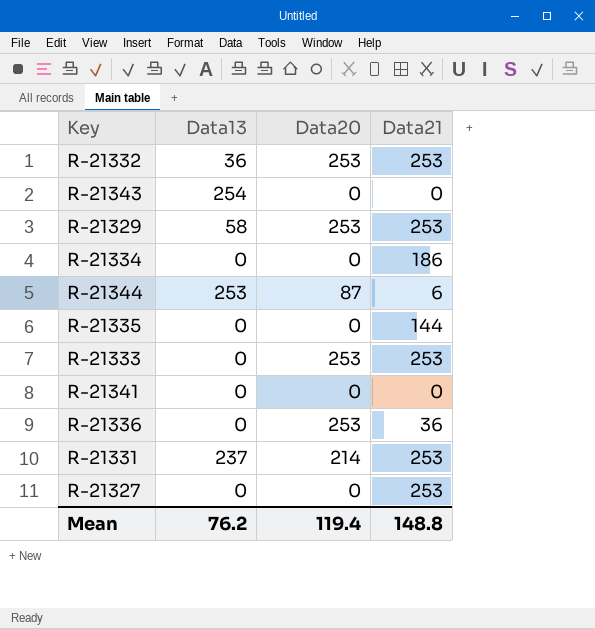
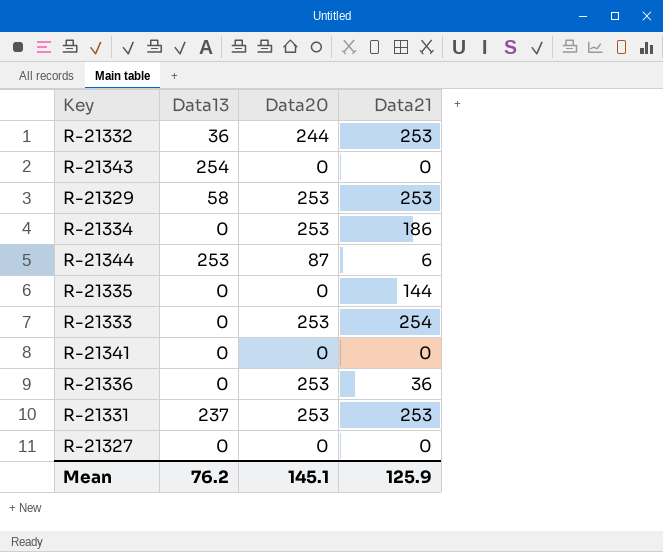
R-21332 | Data20: 253 -> 244
R-21334 | Data20: 0 -> 253
R-21333 | Data21: 253 -> 254
R-21331 | Data20: 214 -> 253
R-21327 | Data21: 253 -> 0
Mean | Data20: 119.4 -> 145.1
Mean | Data21: 148.8 -> 125.9

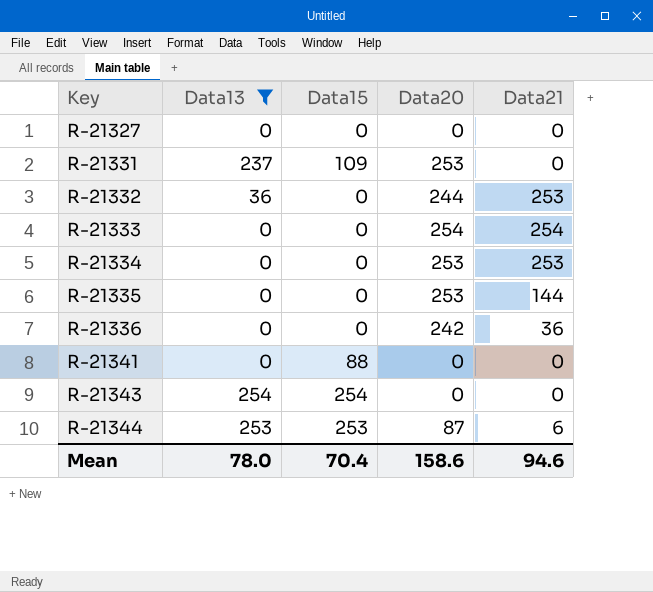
filter: none -> Data13 != 58
row order: none -> Key ascending
column Data15 | position: none -> 3
R-21331 | Data21: 253 -> 0
R-21333 | Data20: 253 -> 254
R-21334 | Data21: 186 -> 253
R-21335 | Data20: 0 -> 253
R-21336 | Data20: 253 -> 242
Mean | Data13: 76.2 -> 78.0
Mean | Data20: 145.1 -> 158.6
Mean | Data21: 125.9 -> 94.6

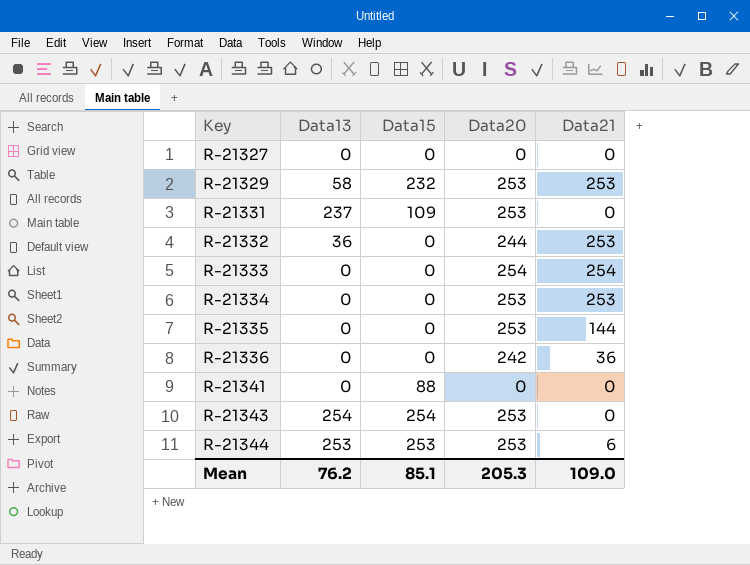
filter: Data13 != 58 -> none
R-21343 | Data20: 0 -> 253
R-21344 | Data20: 87 -> 253
Mean | Data13: 78.0 -> 76.2
Mean | Data15: 70.4 -> 85.1
Mean | Data20: 158.6 -> 205.3
Mean | Data21: 94.6 -> 109.0

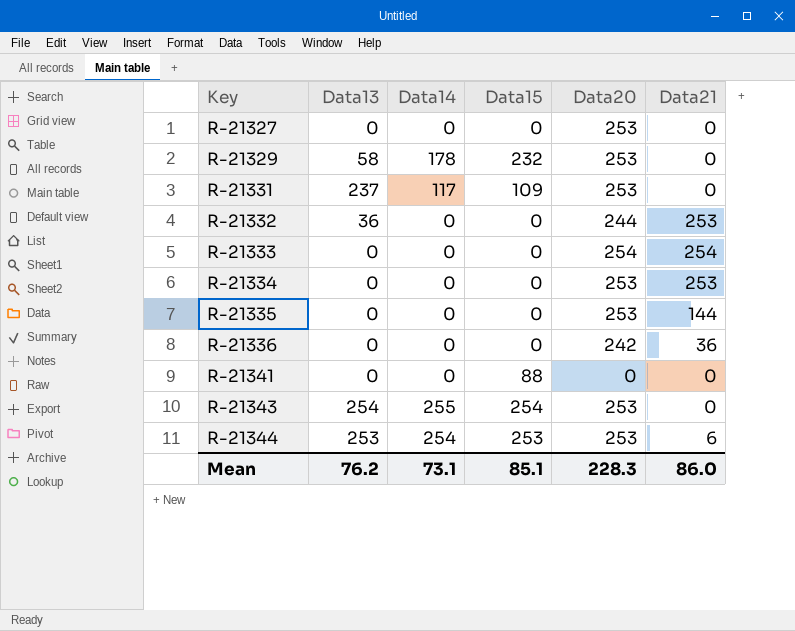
column Data14 | position: none -> 3
R-21327 | Data20: 0 -> 253
R-21329 | Data21: 253 -> 0
Mean | Data20: 205.3 -> 228.3
Mean | Data21: 109.0 -> 86.0

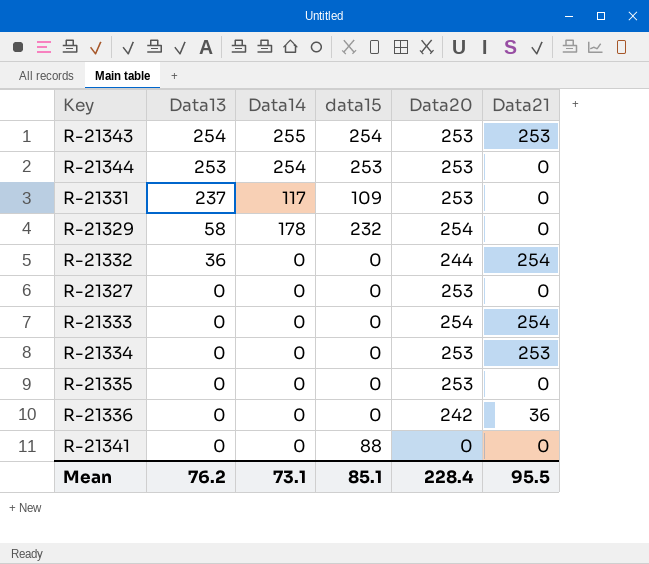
row order: Key ascending -> Data13 descending
column name: Data15 -> data15
R-21343 | Data21: 0 -> 253
R-21344 | Data21: 6 -> 0
R-21329 | Data20: 253 -> 254
R-21332 | Data21: 253 -> 254
R-21335 | Data21: 144 -> 0
Mean | Data20: 228.3 -> 228.4
Mean | Data21: 86.0 -> 95.5

